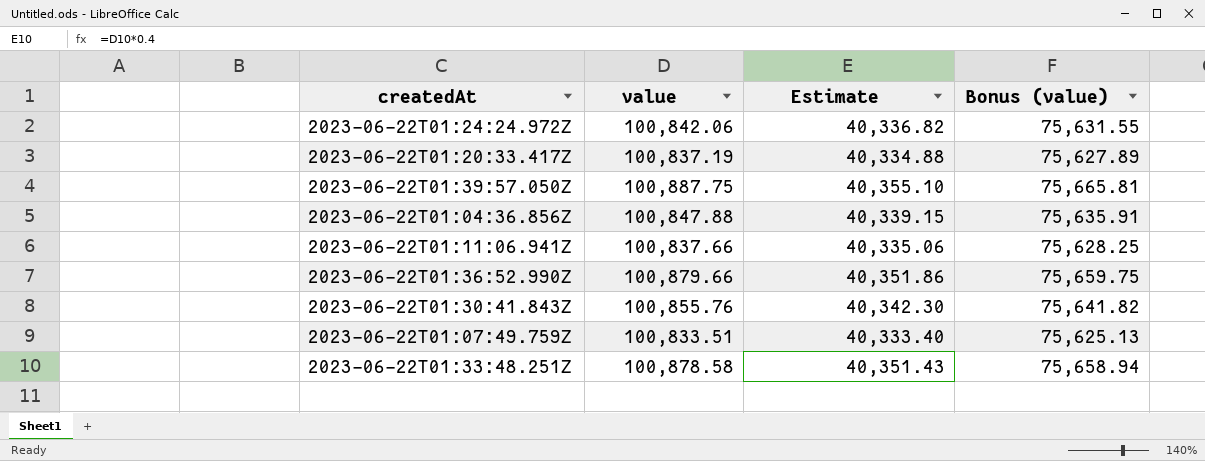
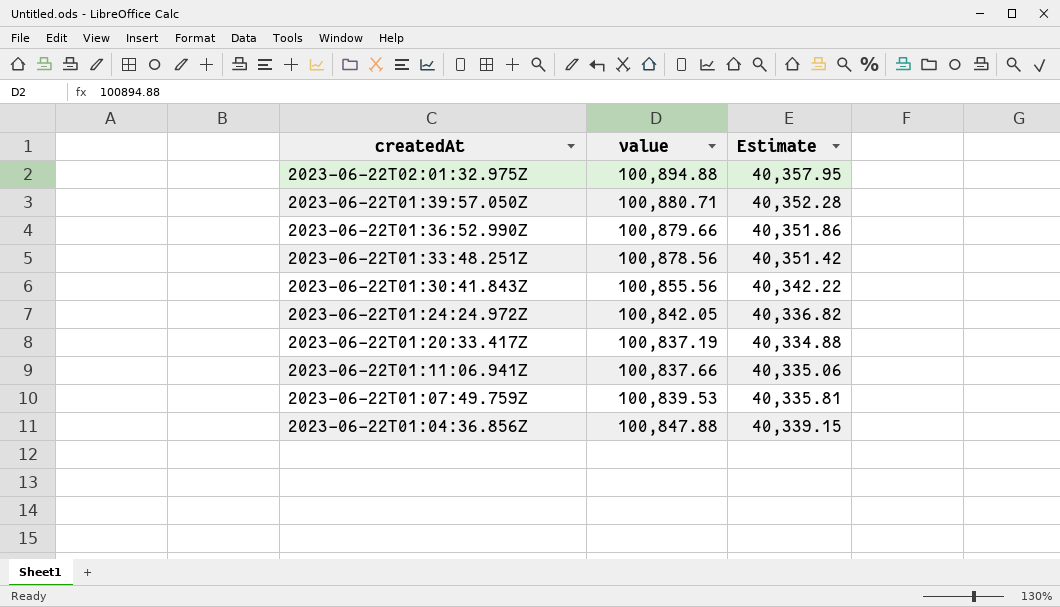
row order: none -> createdAt descending
column Bonus (value) | formula: [value] * 0.75 -> none
row 2023-06-22T02:01:32.975Z: none -> 100,894.88 | 40,357.95
2023-06-22T01:39:57.050Z | value: 100,887.75 -> 100,880.71
2023-06-22T01:39:57.050Z | Estimate: 40,355.10 -> 40,352.28
2023-06-22T01:33:48.251Z | value: 100,878.58 -> 100,878.56
2023-06-22T01:33:48.251Z | Estimate: 40,351.43 -> 40,351.42
2023-06-22T01:30:41.843Z | value: 100,855.76 -> 100,855.56
2023-06-22T01:30:41.843Z | Estimate: 40,342.30 -> 40,342.22
2023-06-22T01:24:24.972Z | value: 100,842.06 -> 100,842.05
2023-06-22T01:07:49.759Z | value: 100,833.51 -> 100,839.53
2023-06-22T01:07:49.759Z | Estimate: 40,333.40 -> 40,335.81

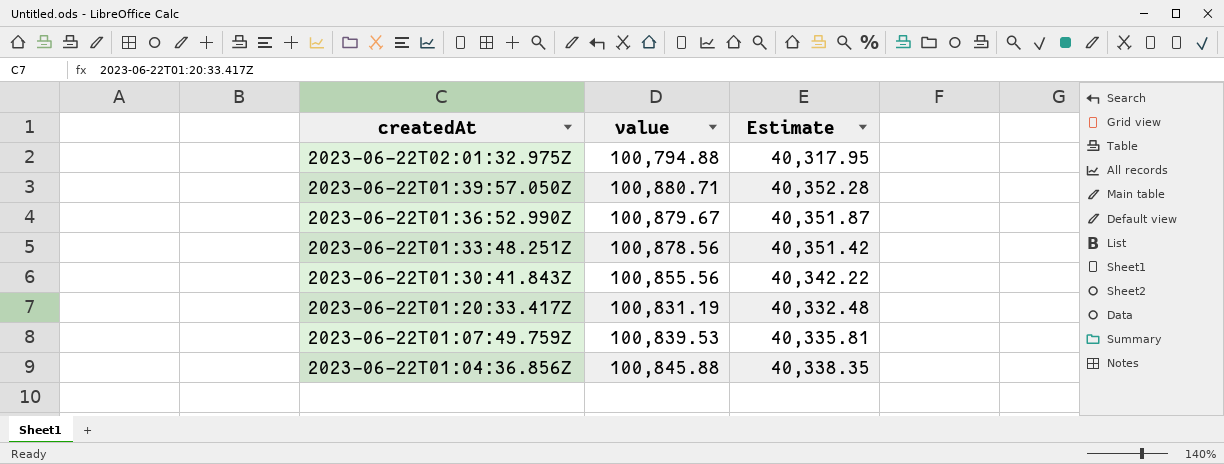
row 2023-06-22T01:24:24.972Z: 100,842.05 | 40,336.82 -> none
row 2023-06-22T01:11:06.941Z: 100,837.66 | 40,335.06 -> none
2023-06-22T02:01:32.975Z | value: 100,894.88 -> 100,794.88
2023-06-22T02:01:32.975Z | Estimate: 40,357.95 -> 40,317.95
2023-06-22T01:36:52.990Z | value: 100,879.66 -> 100,879.67
2023-06-22T01:36:52.990Z | Estimate: 40,351.86 -> 40,351.87
2023-06-22T01:20:33.417Z | value: 100,837.19 -> 100,831.19
2023-06-22T01:20:33.417Z | Estimate: 40,334.88 -> 40,332.48
2023-06-22T01:04:36.856Z | value: 100,847.88 -> 100,845.88
2023-06-22T01:04:36.856Z | Estimate: 40,339.15 -> 40,338.35

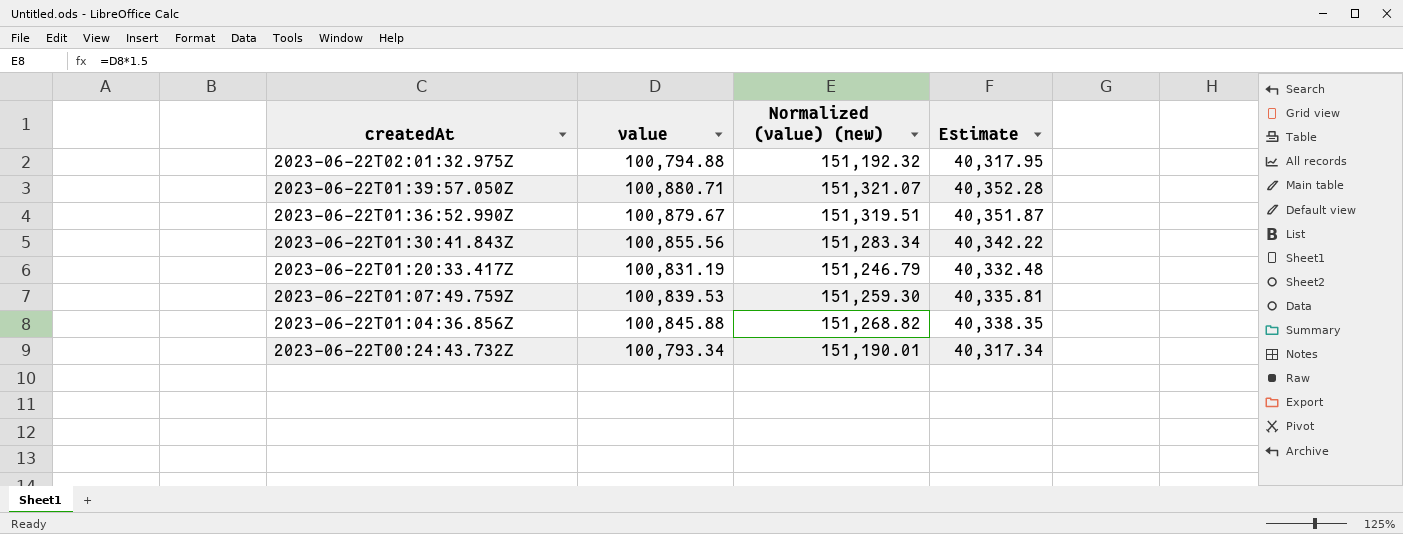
column Normalized (value) (new) | formula: none -> [value] * 1.5
row 2023-06-22T01:33:48.251Z: 100,878.56 | 40,351.42 -> none
row 2023-06-22T00:24:43.732Z: none -> 100,793.34 | 151,190.01 | 40,317.34

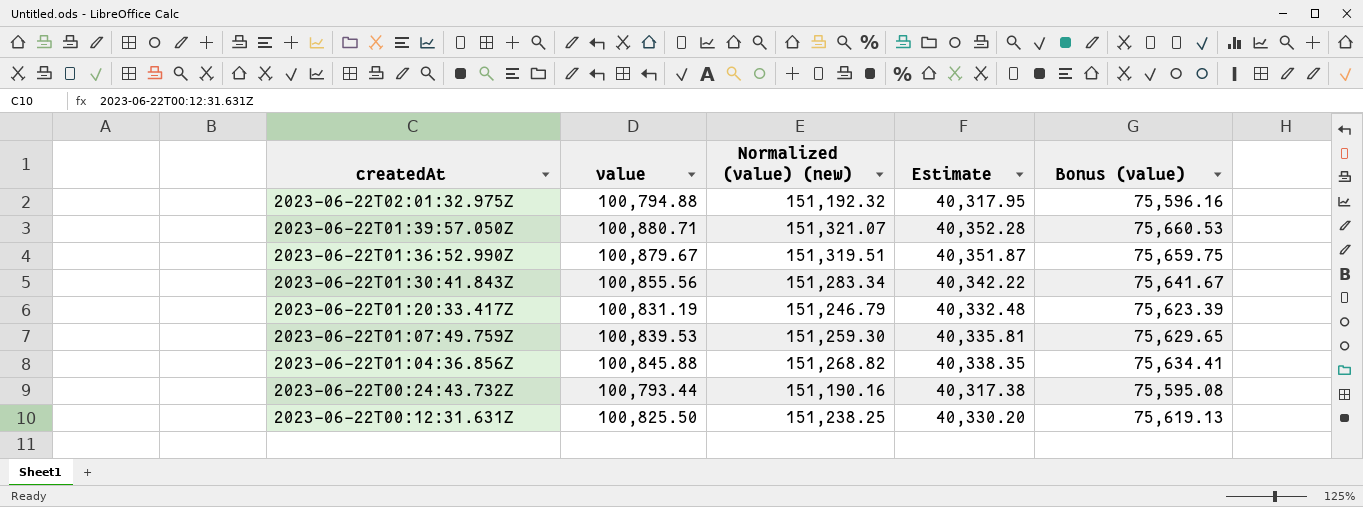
column Bonus (value) | formula: none -> [value] * 0.75
2023-06-22T00:24:43.732Z | value: 100,793.34 -> 100,793.44
2023-06-22T00:24:43.732Z | Normalized (value) (new): 151,190.01 -> 151,190.16
2023-06-22T00:24:43.732Z | Estimate: 40,317.34 -> 40,317.38
row 2023-06-22T00:12:31.631Z: none -> 100,825.50 | 151,238.25 | 40,330.20 | 75,619.13

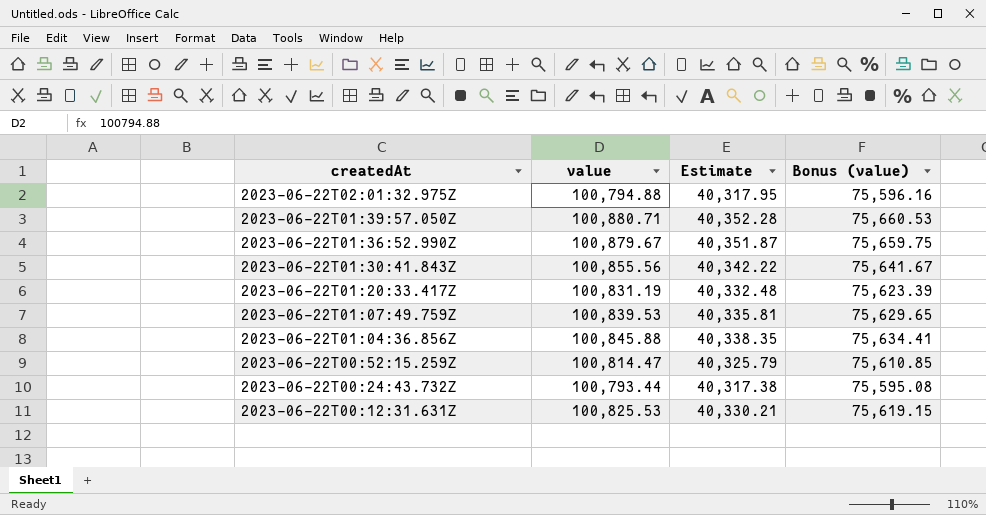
column Normalized (value) (new) | formula: [value] * 1.5 -> none
row 2023-06-22T00:52:15.259Z: none -> 100,814.47 | 40,325.79 | 75,610.85
2023-06-22T00:12:31.631Z | value: 100,825.50 -> 100,825.53
2023-06-22T00:12:31.631Z | Estimate: 40,330.20 -> 40,330.21
2023-06-22T00:12:31.631Z | Bonus (value): 75,619.13 -> 75,619.15

